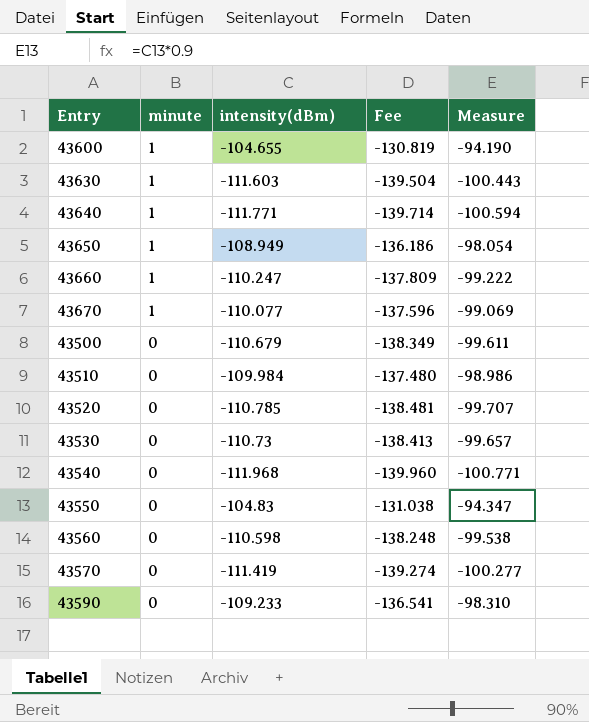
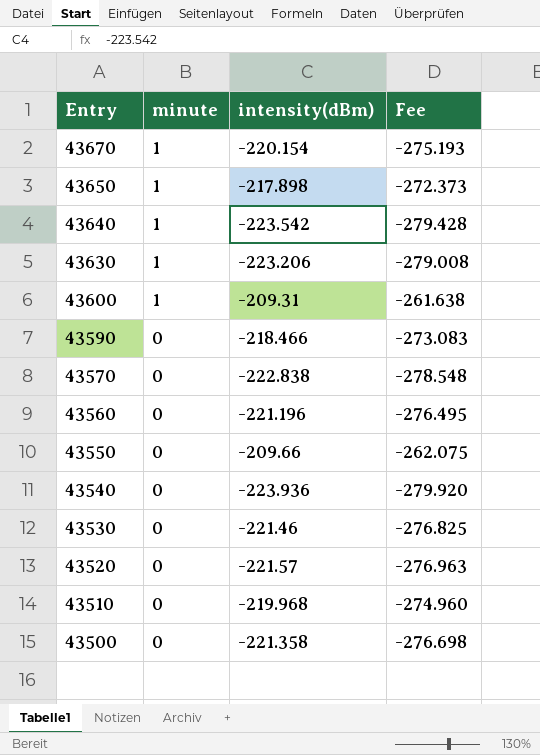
row order: minute descending -> Entry descending
column Measure | formula: [intensity(dBm)] * 0.9 -> none
row 43660: 1 | -110.247 | -137.809 | -99.222 -> none
43670 | intensity(dBm): -110.077 -> -220.154
43670 | Fee: -137.596 -> -275.193
43650 | intensity(dBm): -108.949 -> -217.898
43650 | Fee: -136.186 -> -272.373
43640 | intensity(dBm): -111.771 -> -223.542
43640 | Fee: -139.714 -> -279.428
43630 | intensity(dBm): -111.603 -> -223.206
43630 | Fee: -139.504 -> -279.008
43600 | intensity(dBm): -104.655 -> -209.31
43600 | Fee: -130.819 -> -261.638
43590 | intensity(dBm): -109.233 -> -218.466
43590 | Fee: -136.541 -> -273.083
43570 | intensity(dBm): -111.419 -> -222.838
43570 | Fee: -139.274 -> -278.548
43560 | intensity(dBm): -110.598 -> -221.196
43560 | Fee: -138.248 -> -276.495
43550 | intensity(dBm): -104.83 -> -209.66
43550 | Fee: -131.038 -> -262.075
43540 | intensity(dBm): -111.968 -> -223.936
43540 | Fee: -139.960 -> -279.920
43530 | intensity(dBm): -110.73 -> -221.46
43530 | Fee: -138.413 -> -276.825
43520 | intensity(dBm): -110.785 -> -221.57
43520 | Fee: -138.481 -> -276.963
43510 | intensity(dBm): -109.984 -> -219.968
43510 | Fee: -137.480 -> -274.960
43500 | intensity(dBm): -110.679 -> -221.358
43500 | Fee: -138.349 -> -276.698

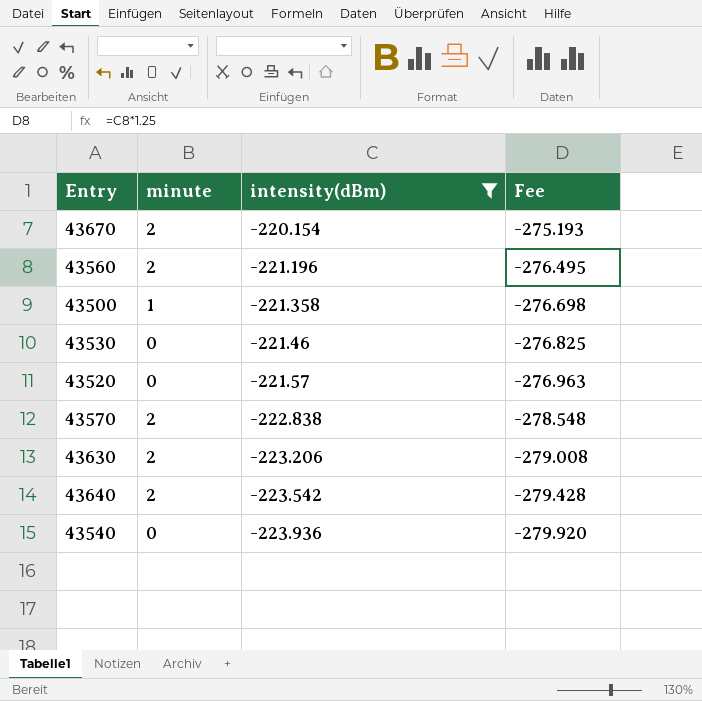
filter: none -> intensity(dBm) <= -220.154
row order: Entry descending -> intensity(dBm) descending
43670 | minute: 1 -> 2
43560 | minute: 0 -> 2
43500 | minute: 0 -> 1
43570 | minute: 0 -> 2
43630 | minute: 1 -> 2
43640 | minute: 1 -> 2

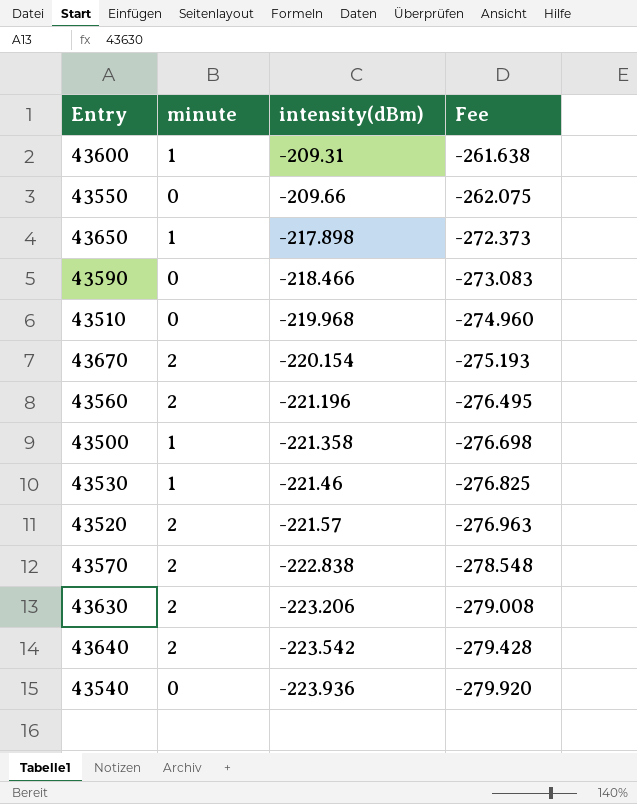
filter: intensity(dBm) <= -220.154 -> none
43530 | minute: 0 -> 1
43520 | minute: 0 -> 2

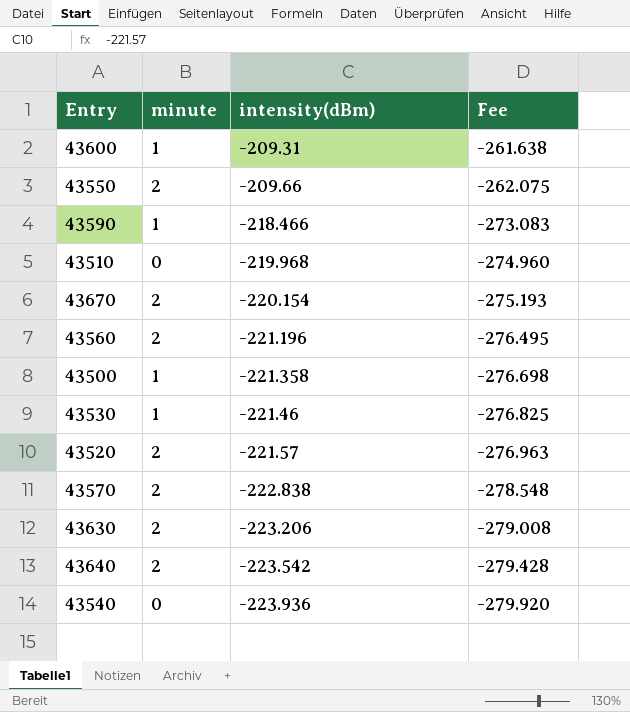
row 43650: 1 | -217.898 | -272.373 -> none
43550 | minute: 0 -> 2
43590 | minute: 0 -> 1

